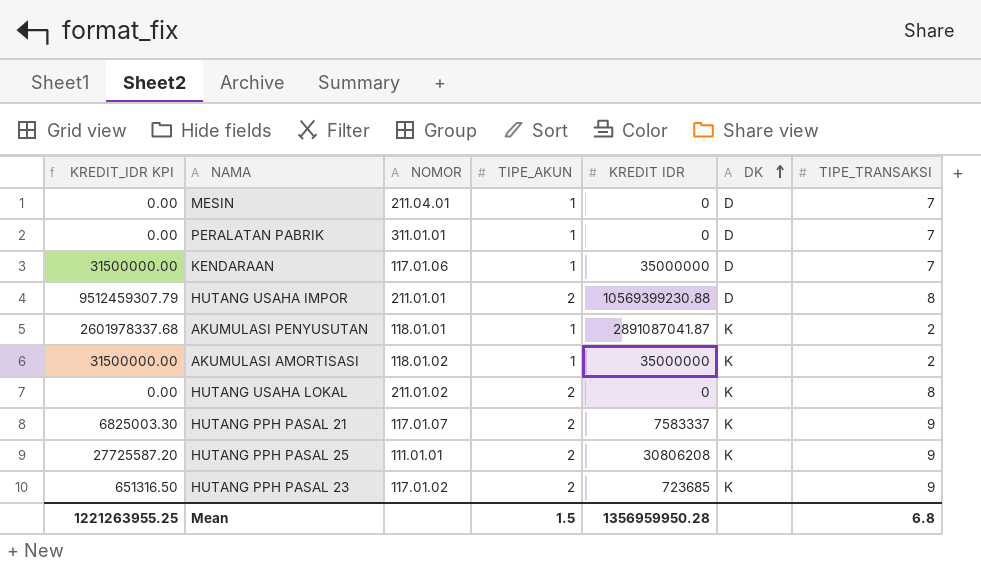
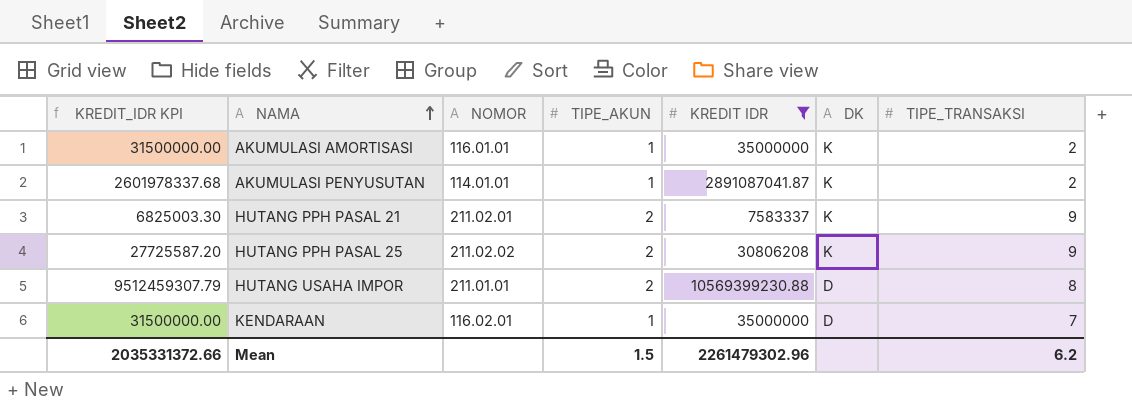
filter: none -> KREDIT IDR >= 7583337
row order: DK ascending -> NAMA ascending
AKUMULASI AMORTISASI | NOMOR: 118.01.02 -> 116.01.01
AKUMULASI PENYUSUTAN | NOMOR: 118.01.01 -> 114.01.01
HUTANG PPH PASAL 21 | NOMOR: 117.01.07 -> 211.02.01
HUTANG PPH PASAL 25 | NOMOR: 111.01.01 -> 211.02.02
KENDARAAN | NOMOR: 117.01.06 -> 116.02.01
Mean | KREDIT_IDR KPI: 1221263955.25 -> 2035331372.66
Mean | KREDIT IDR: 1356959950.28 -> 2261479302.96
Mean | TIPE_TRANSAKSI: 6.8 -> 6.2

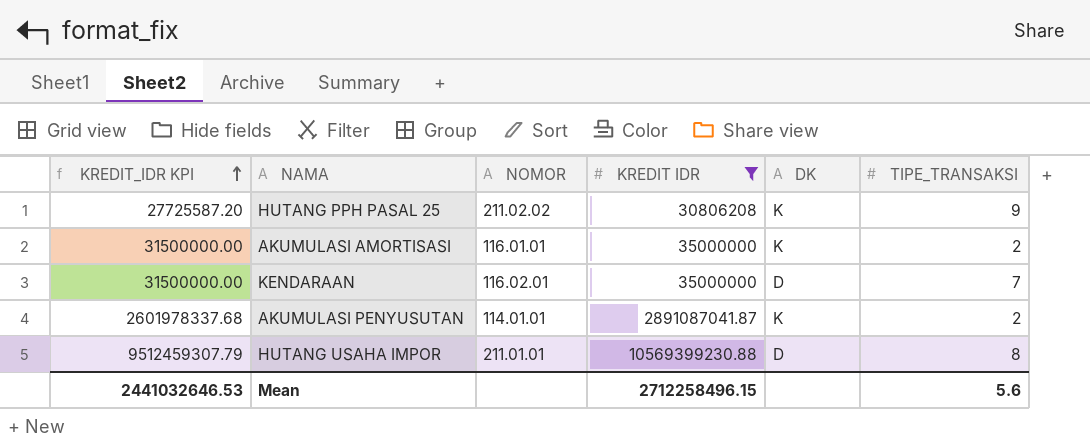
row order: NAMA ascending -> KREDIT_IDR KPI ascending
column TIPE_AKUN | position: 4 -> none
row HUTANG PPH PASAL 21: 6825003.30 | 211.02.01 | 2 | 7583337 | K | 9 -> none
Mean | KREDIT_IDR KPI: 2035331372.66 -> 2441032646.53
Mean | KREDIT IDR: 2261479302.96 -> 2712258496.15
Mean | TIPE_TRANSAKSI: 6.2 -> 5.6

